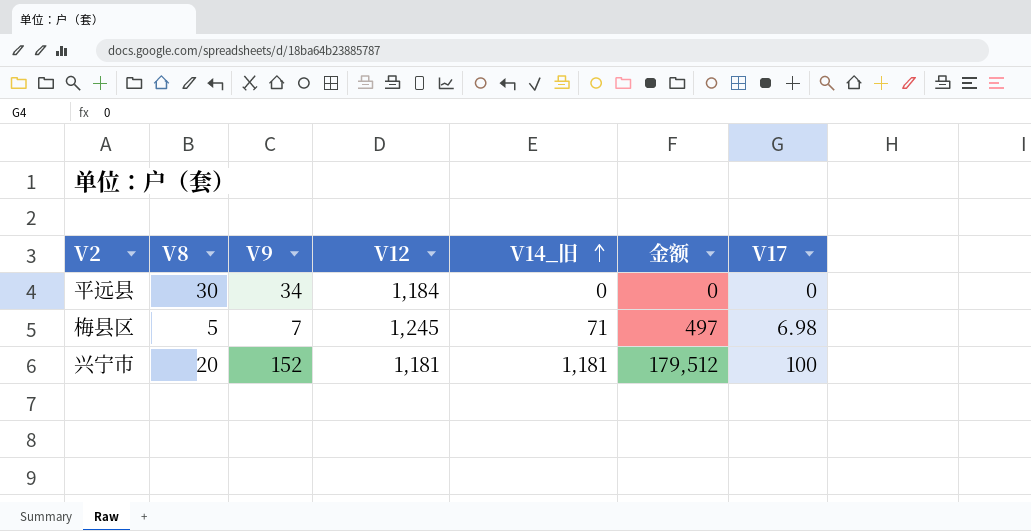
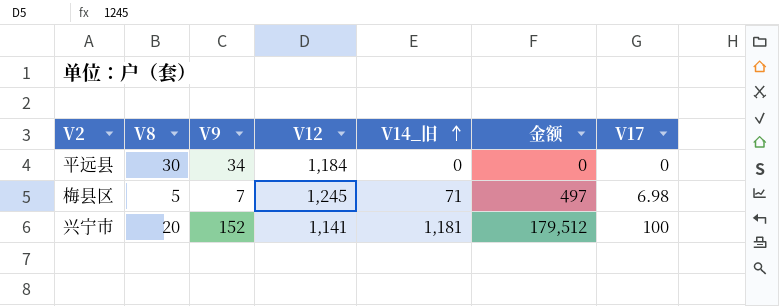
兴宁市 | V12: 1,181 -> 1,141

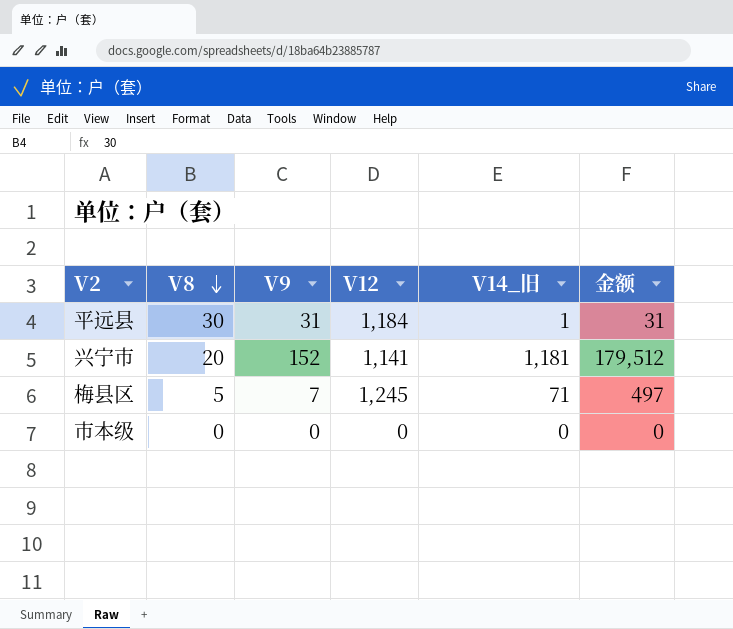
row order: V14_旧 ascending -> V8 descending
column V17 | position: 7 -> none
平远县 | V9: 34 -> 31
平远县 | V14_旧: 0 -> 1
平远县 | 金额: 0 -> 31
row 市本级: none -> 0 | 0 | 0 | 0 | 0

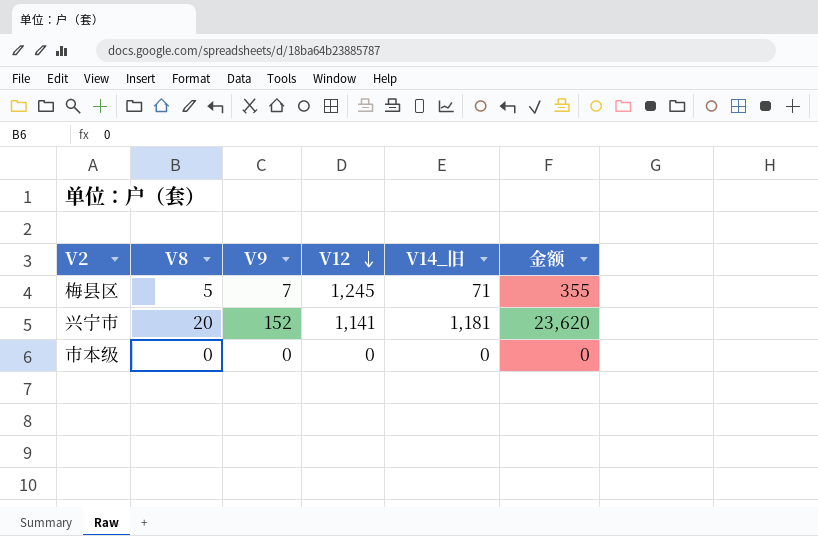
row order: V8 descending -> V12 descending
column 金额 | formula: [V9] * [V14_旧] -> [V8] * [V14_旧]
row 平远县: 30 | 31 | 1,184 | 1 | 31 -> none

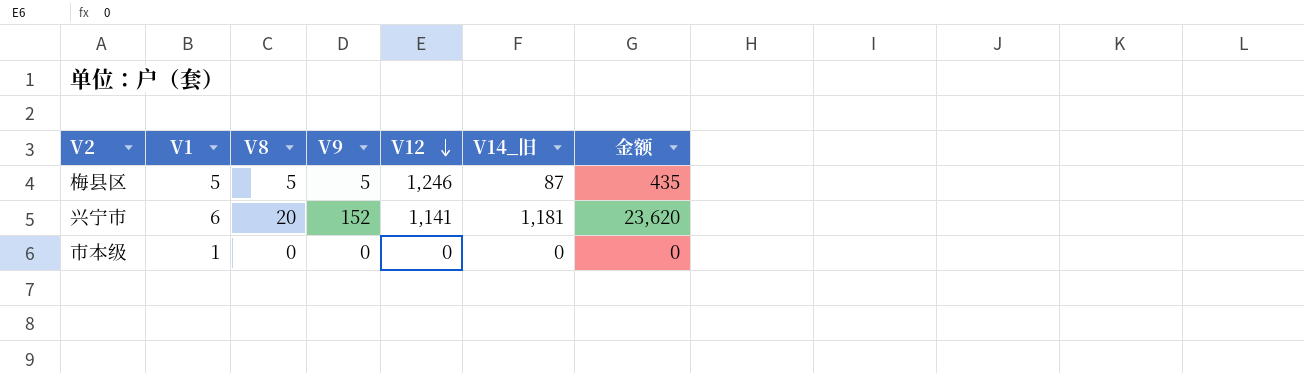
column V1 | position: none -> 2
梅县区 | V9: 7 -> 5
梅县区 | V12: 1,245 -> 1,246
梅县区 | V14_旧: 71 -> 87
梅县区 | 金额: 355 -> 435

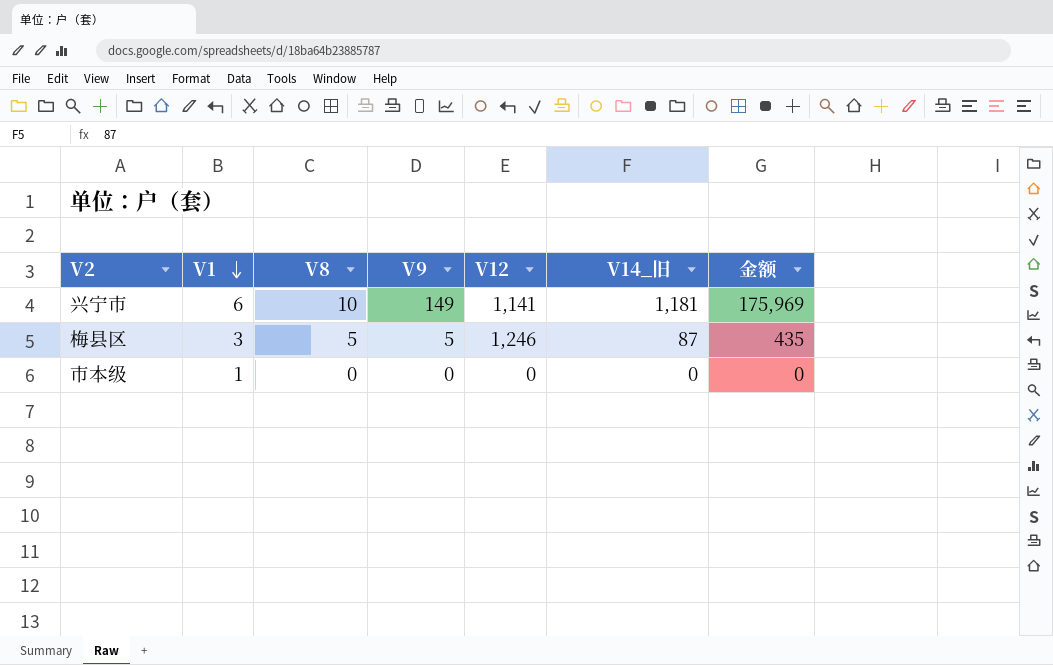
row order: V12 descending -> V1 descending
column 金额 | formula: [V8] * [V14_旧] -> [V9] * [V14_旧]
兴宁市 | V8: 20 -> 10
兴宁市 | V9: 152 -> 149
梅县区 | V1: 5 -> 3

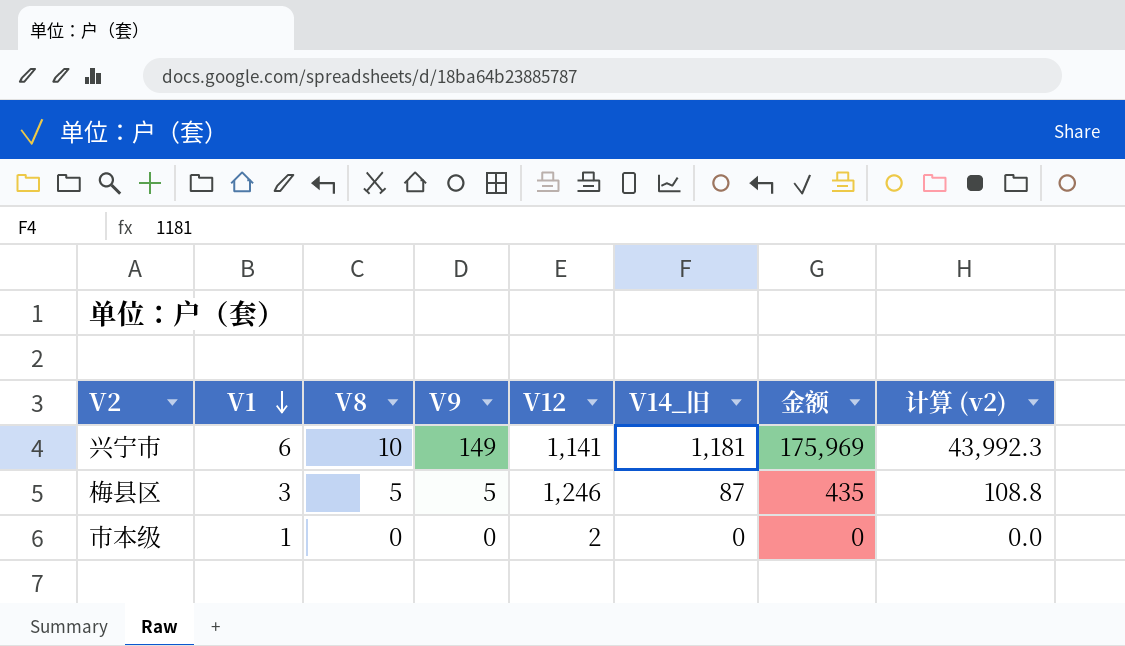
column 计算 (v2) | formula: none -> [金额] * 0.25
市本级 | V12: 0 -> 2

